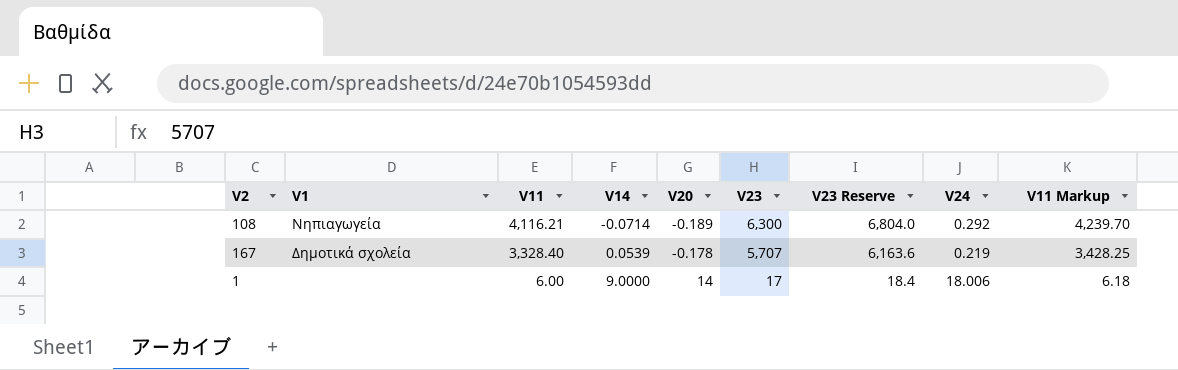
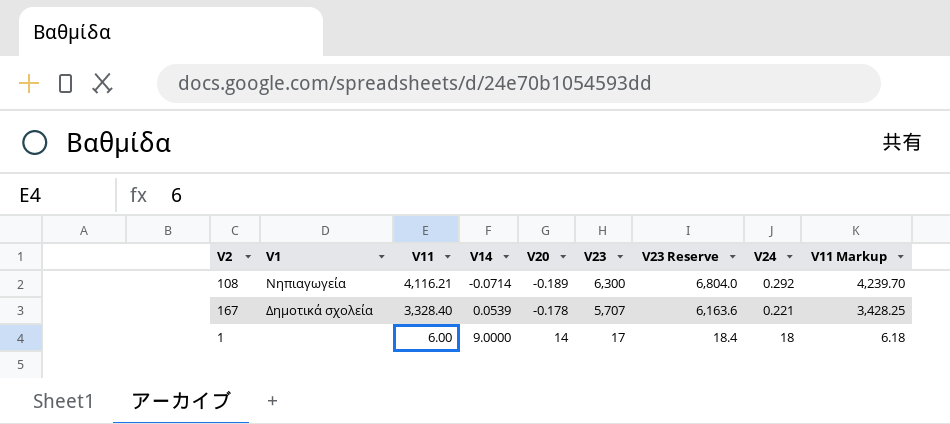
167 | V24: 0.219 -> 0.221
1 | V24: 18.006 -> 18

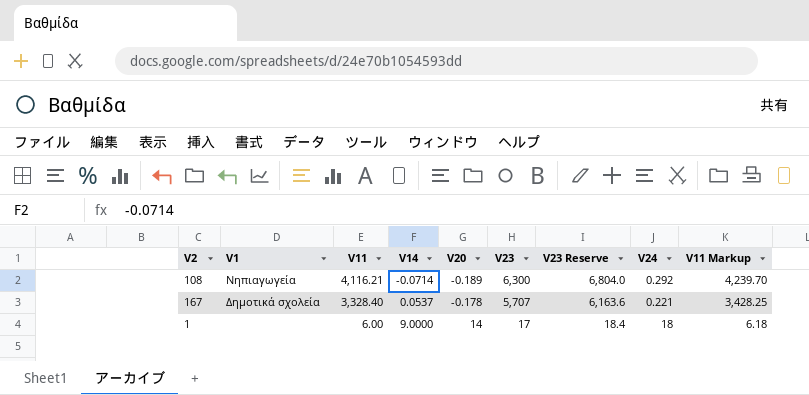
167 | V14: 0.0539 -> 0.0537

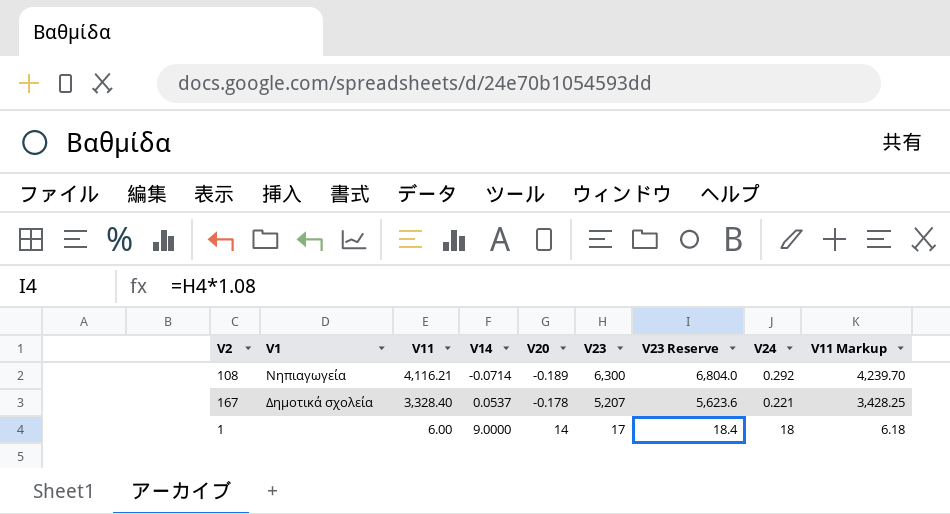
167 | V23: 5,707 -> 5,207
167 | V23 Reserve: 6,163.6 -> 5,623.6

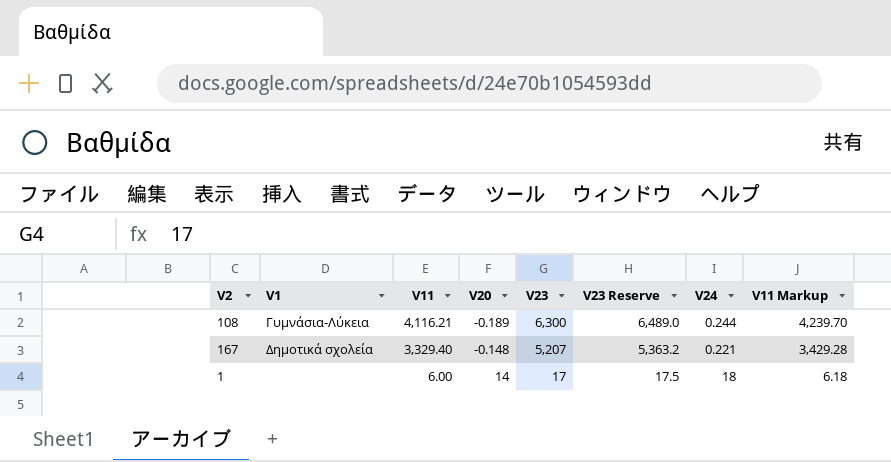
column V14 | position: 4 -> none
column V23 Reserve | formula: [V23] * 1.08 -> [V23] * 1.03
108 | V1: Νηπιαγωγεία -> Γυμνάσια-Λύκεια
108 | V24: 0.292 -> 0.244
167 | V11: 3,328.40 -> 3,329.40
167 | V20: -0.178 -> -0.148
167 | V11 Markup: 3,428.25 -> 3,429.28

